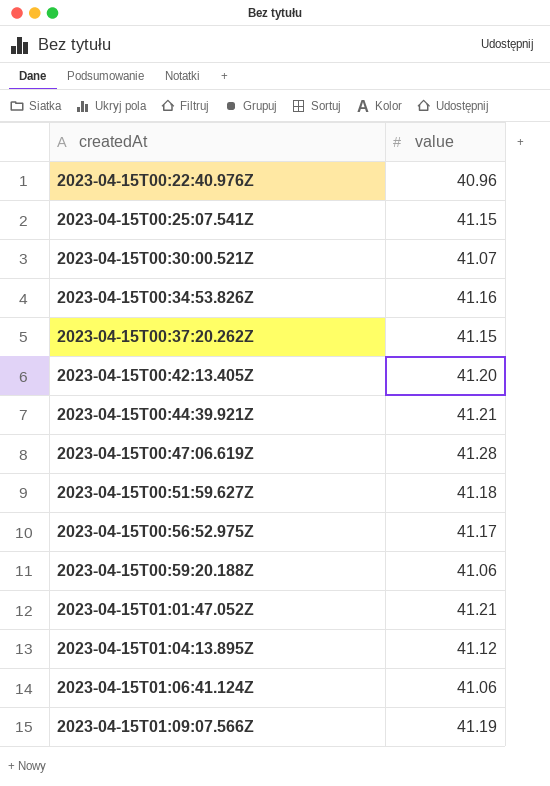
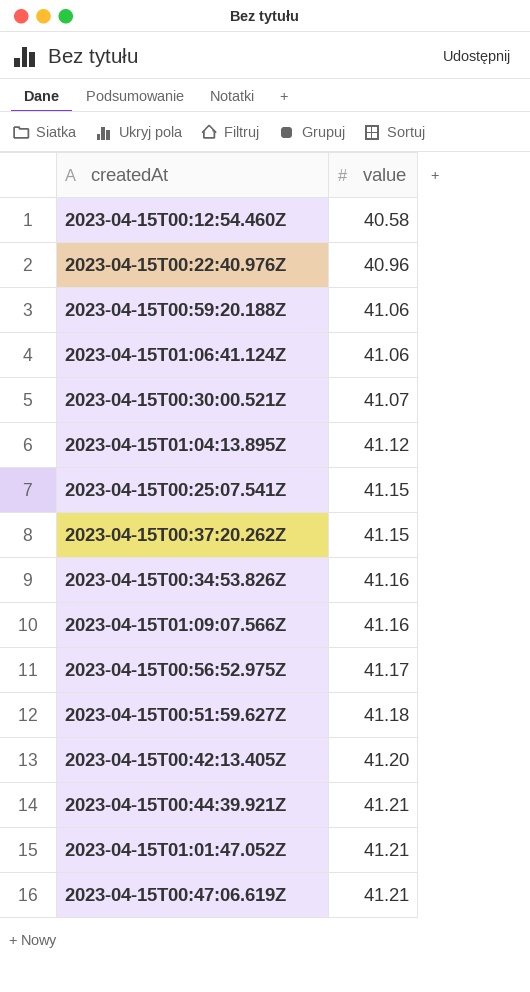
row order: createdAt ascending -> value ascending
row 2023-04-15T00:12:54.460Z: none -> 40.58
2023-04-15T01:09:07.566Z | value: 41.19 -> 41.16
2023-04-15T00:47:06.619Z | value: 41.28 -> 41.21

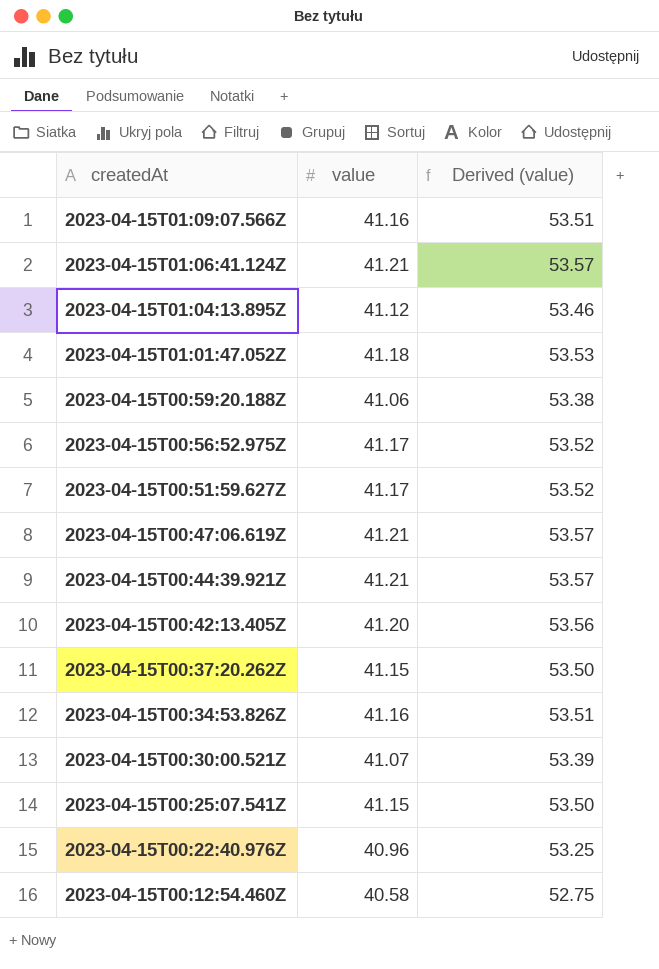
row order: value ascending -> createdAt descending
column Derived (value) | formula: none -> [value] * 1.3
2023-04-15T01:06:41.124Z | value: 41.06 -> 41.21
2023-04-15T01:01:47.052Z | value: 41.21 -> 41.18
2023-04-15T00:51:59.627Z | value: 41.18 -> 41.17

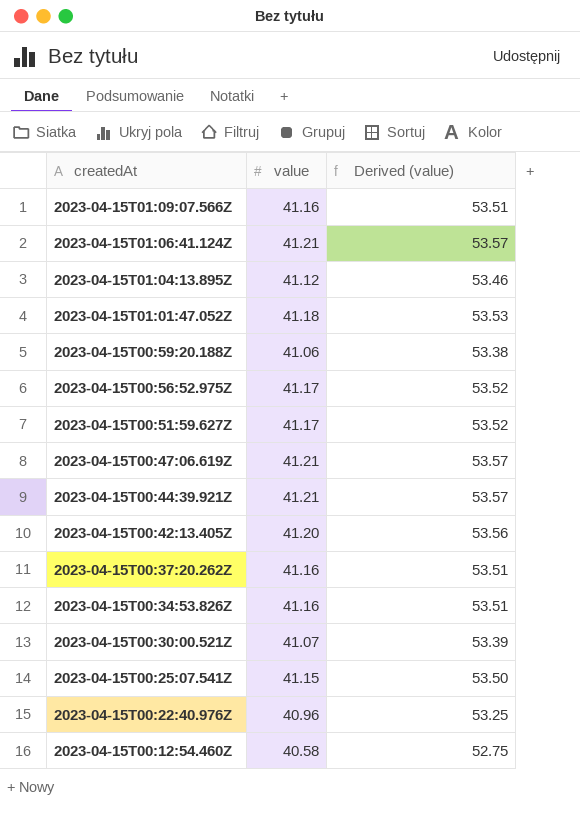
2023-04-15T00:37:20.262Z | value: 41.15 -> 41.16
2023-04-15T00:37:20.262Z | Derived (value): 53.50 -> 53.51

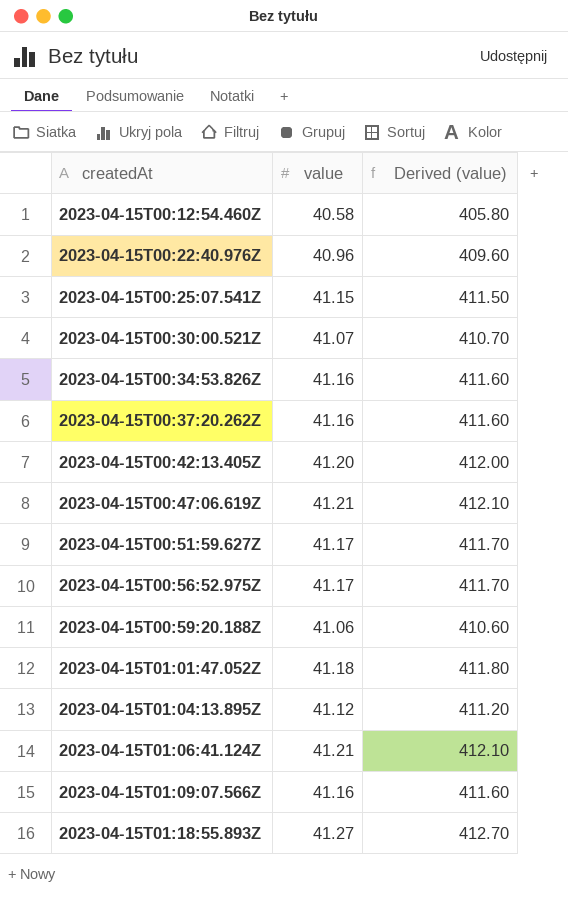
row order: createdAt descending -> createdAt ascending
column Derived (value) | formula: [value] * 1.3 -> [value] * 10
row 2023-04-15T00:44:39.921Z: 41.21 | 53.57 -> none
row 2023-04-15T01:18:55.893Z: none -> 41.27 | 412.70

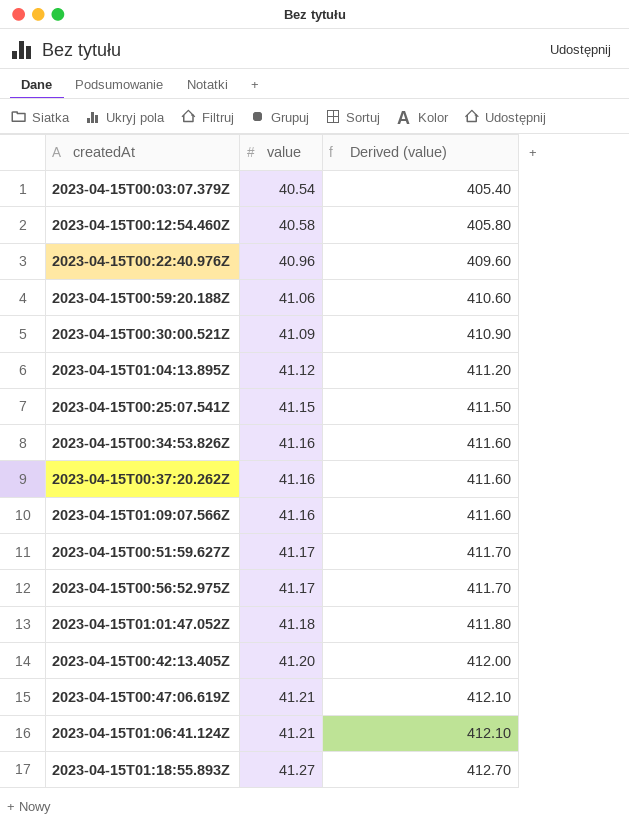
row order: createdAt ascending -> value ascending
row 2023-04-15T00:03:07.379Z: none -> 40.54 | 405.40
2023-04-15T00:30:00.521Z | value: 41.07 -> 41.09
2023-04-15T00:30:00.521Z | Derived (value): 410.70 -> 410.90

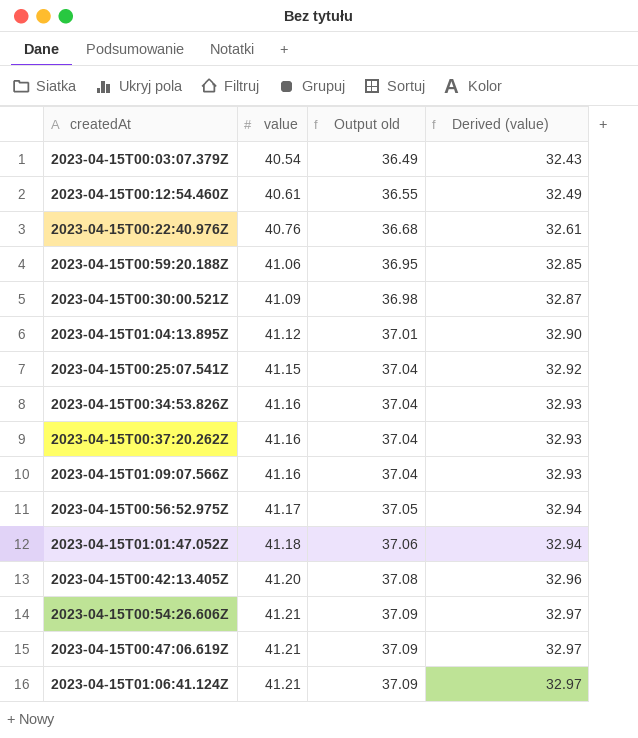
column Output old | formula: none -> [value] * 0.9
column Derived (value) | formula: [value] * 10 -> [value] * 0.8
row 2023-04-15T00:51:59.627Z: 41.17 | 411.70 -> none
row 2023-04-15T01:18:55.893Z: 41.27 | 412.70 -> none
2023-04-15T00:12:54.460Z | value: 40.58 -> 40.61
2023-04-15T00:22:40.976Z | value: 40.96 -> 40.76
row 2023-04-15T00:54:26.606Z: none -> 41.21 | 37.09 | 32.97

